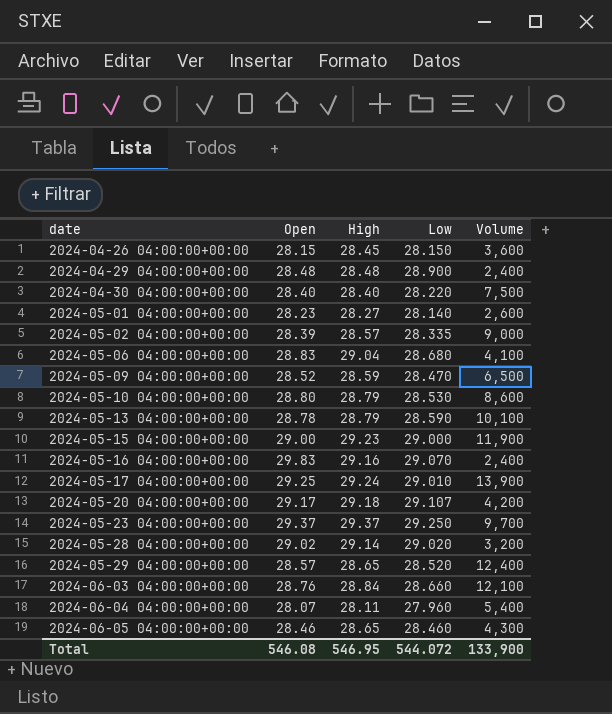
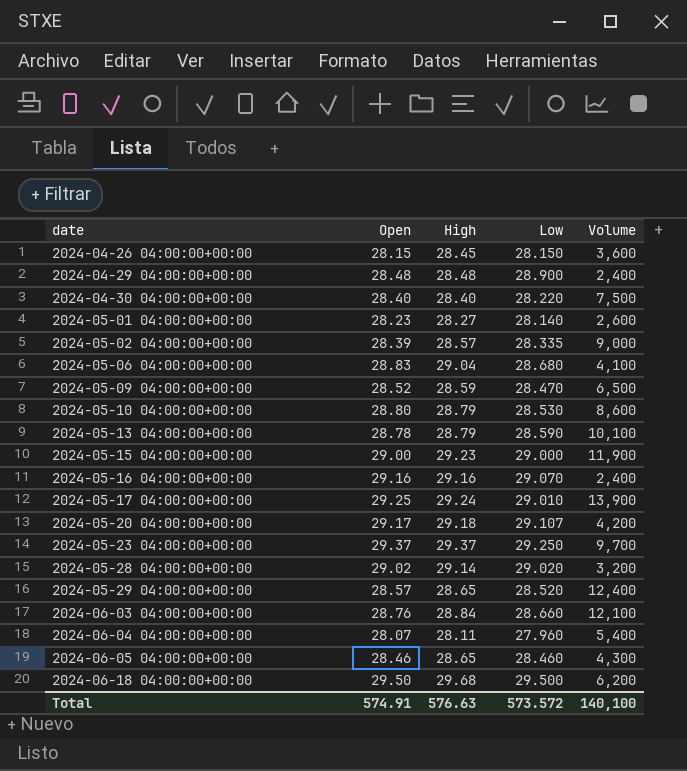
2024-05-16 04:00:00+00:00 | Open: 29.83 -> 29.16
row 2024-06-18 04:00:00+00:00: none -> 29.50 | 29.68 | 29.500 | 6,200
Total | Open: 546.08 -> 574.91
Total | High: 546.95 -> 576.63
Total | Low: 544.072 -> 573.572
Total | Volume: 133,900 -> 140,100

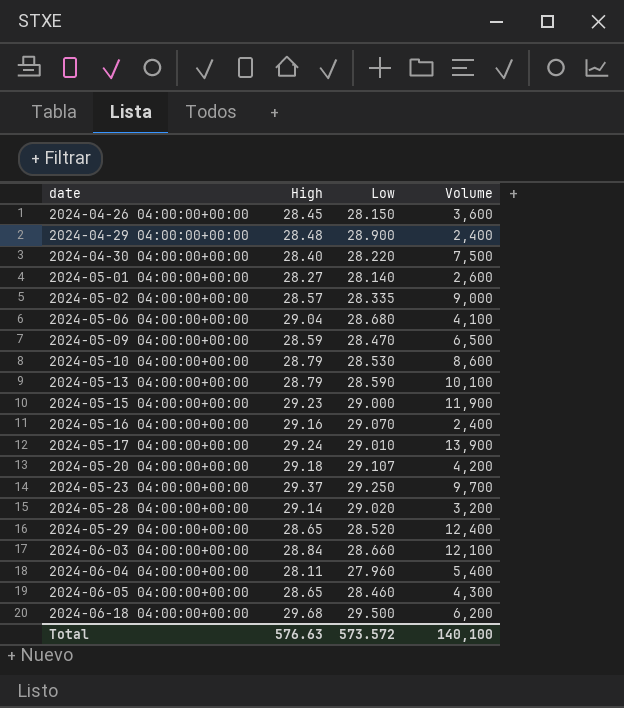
column Open | position: 2 -> none

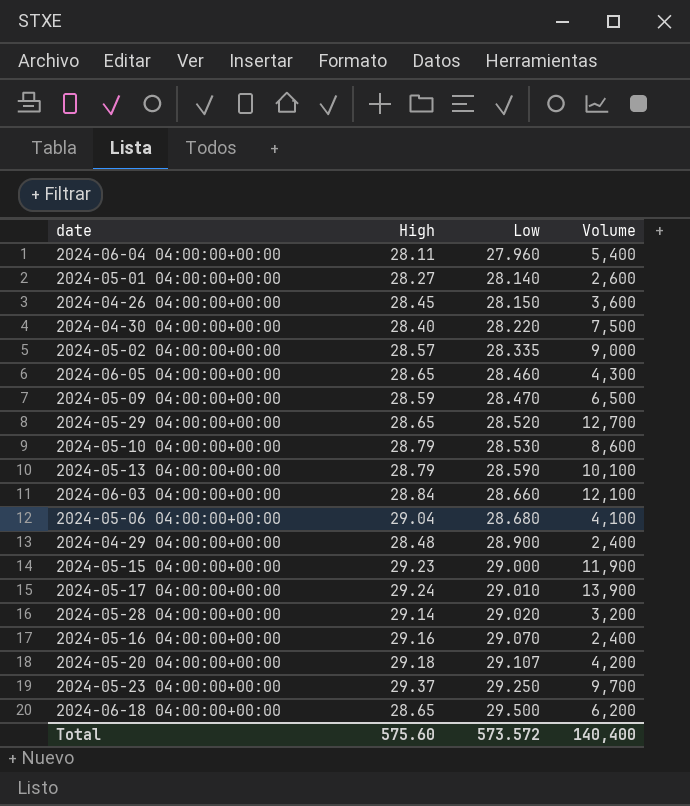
row order: date ascending -> Low ascending
2024-05-29 04:00:00+00:00 | Volume: 12,400 -> 12,700
2024-06-18 04:00:00+00:00 | High: 29.68 -> 28.65
Total | High: 576.63 -> 575.60
Total | Volume: 140,100 -> 140,400

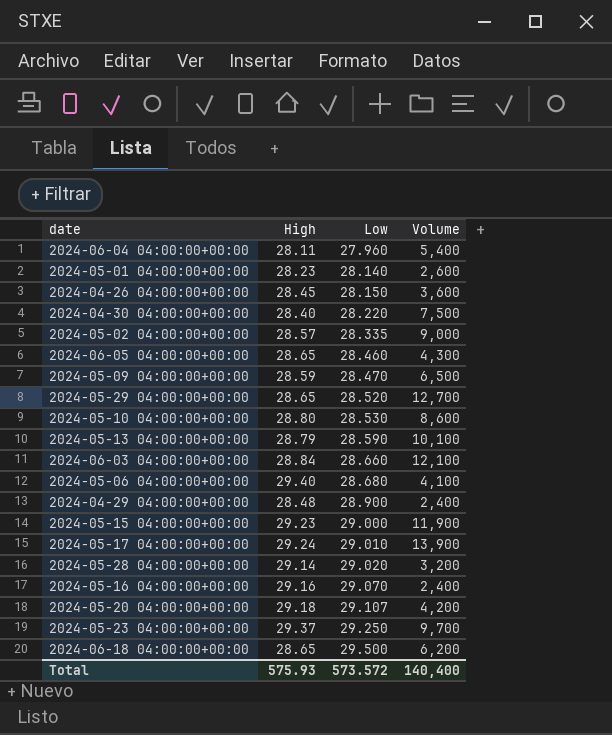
2024-05-01 04:00:00+00:00 | High: 28.27 -> 28.23
2024-05-10 04:00:00+00:00 | High: 28.79 -> 28.80
2024-05-06 04:00:00+00:00 | High: 29.04 -> 29.40
Total | High: 575.60 -> 575.93

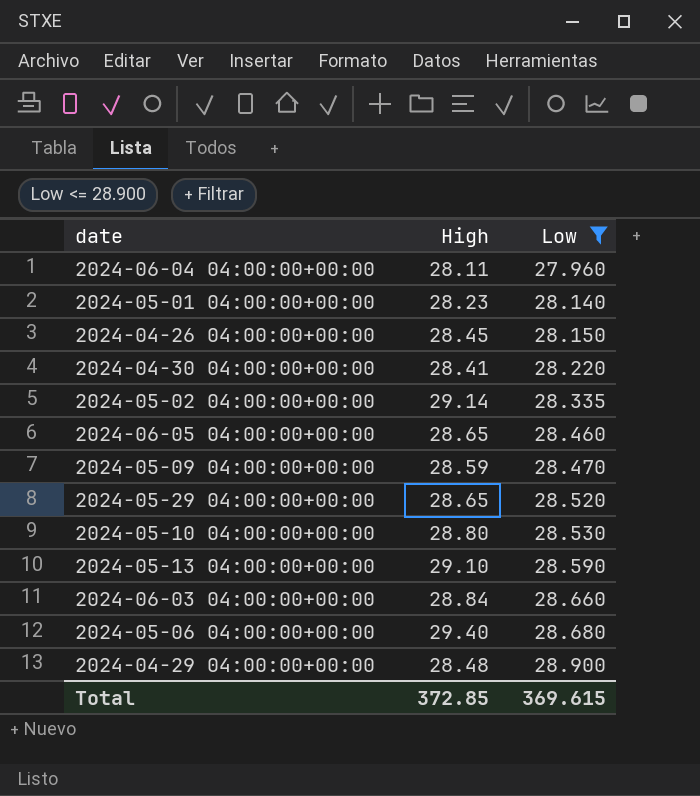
filter: none -> Low <= 28.900
column Volume | position: 4 -> none
2024-04-30 04:00:00+00:00 | High: 28.40 -> 28.41
2024-05-02 04:00:00+00:00 | High: 28.57 -> 29.14
2024-05-13 04:00:00+00:00 | High: 28.79 -> 29.10
Total | High: 575.93 -> 372.85
Total | Low: 573.572 -> 369.615

